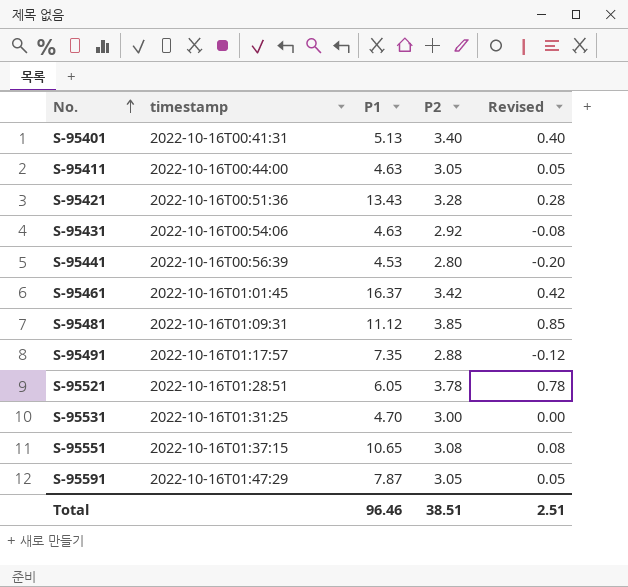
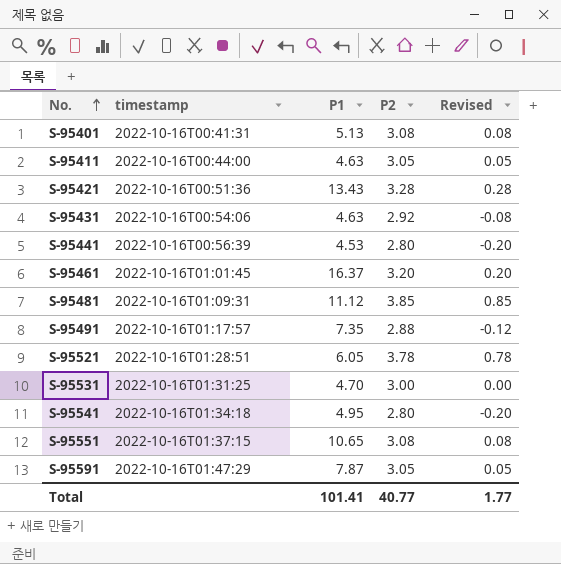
S-95401 | P2: 3.40 -> 3.08
S-95401 | Revised: 0.40 -> 0.08
S-95461 | P2: 3.42 -> 3.20
S-95461 | Revised: 0.42 -> 0.20
row S-95541: none -> 2022-10-16T01:34:18 | 4.95 | 2.80 | -0.20
Total | P1: 96.46 -> 101.41
Total | P2: 38.51 -> 40.77
Total | Revised: 2.51 -> 1.77

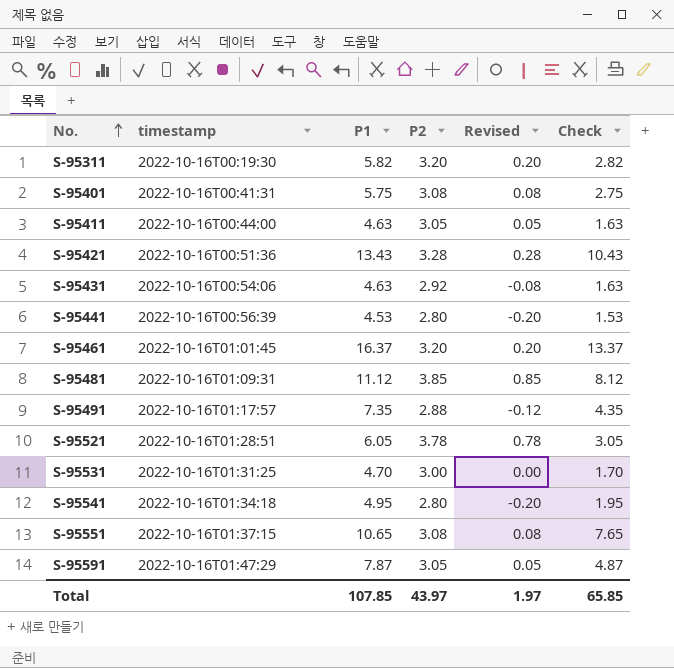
column Check | formula: none -> [P1] - 3
row S-95311: none -> 2022-10-16T00:19:30 | 5.82 | 3.20 | 0.20 | 2.82
S-95401 | P1: 5.13 -> 5.75
Total | P1: 101.41 -> 107.85
Total | P2: 40.77 -> 43.97
Total | Revised: 1.77 -> 1.97

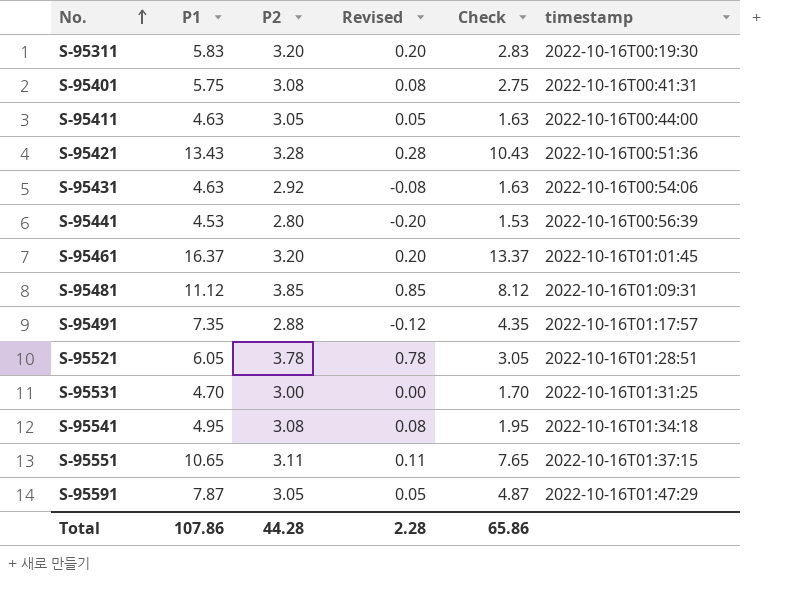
column timestamp | position: 2 -> 6
S-95311 | P1: 5.82 -> 5.83
S-95311 | Check: 2.82 -> 2.83
S-95541 | P2: 2.80 -> 3.08
S-95541 | Revised: -0.20 -> 0.08
S-95551 | P2: 3.08 -> 3.11
S-95551 | Revised: 0.08 -> 0.11
Total | P1: 107.85 -> 107.86
Total | P2: 43.97 -> 44.28
Total | Revised: 1.97 -> 2.28
Total | Check: 65.85 -> 65.86

